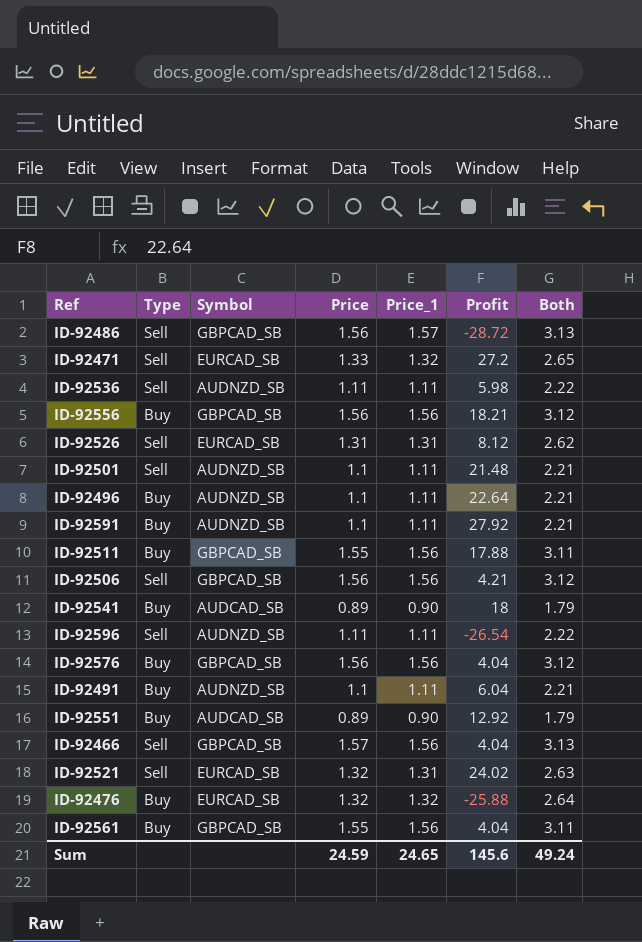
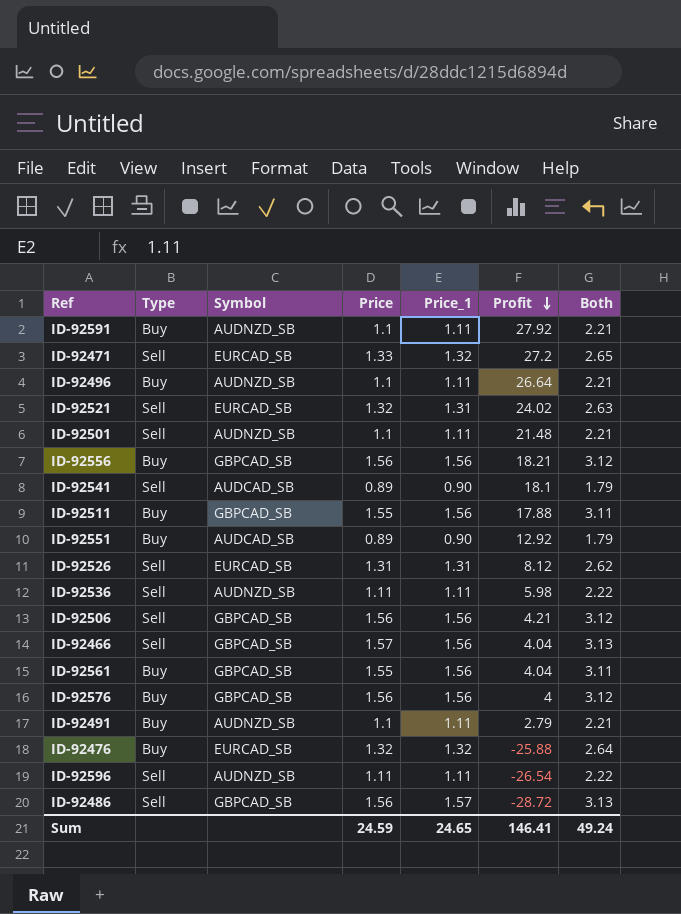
row order: none -> Profit descending
ID-92496 | Profit: 22.64 -> 26.64
ID-92541 | Type: Buy -> Sell
ID-92541 | Profit: 18 -> 18.1
ID-92576 | Profit: 4.04 -> 4
ID-92491 | Profit: 6.04 -> 2.79
Sum | Profit: 145.6 -> 146.41

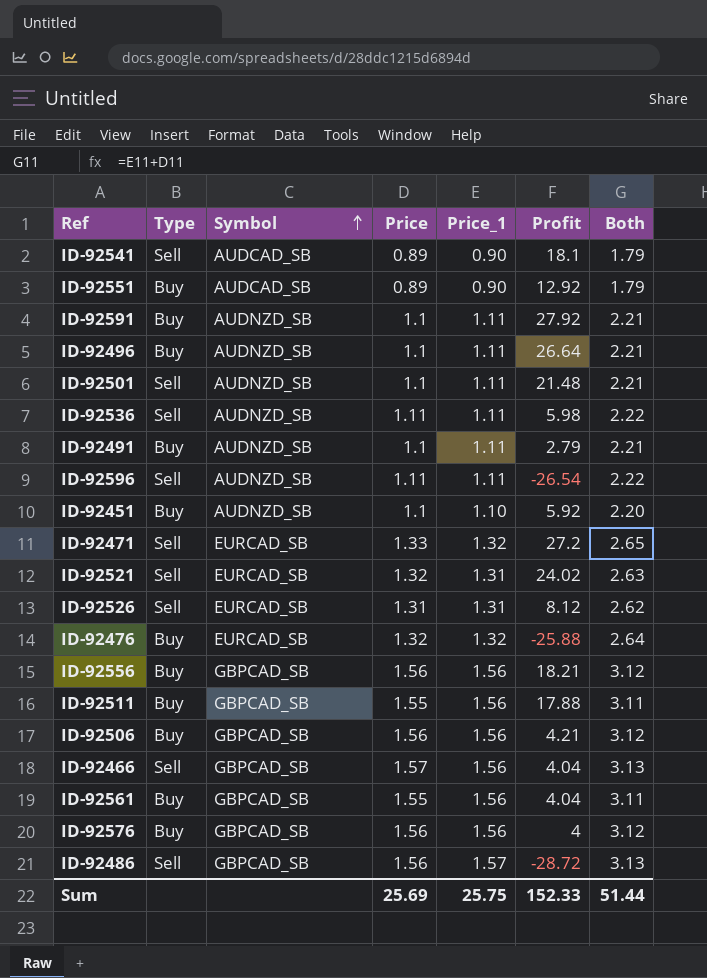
row order: Profit descending -> Symbol ascending
row ID-92451: none -> Buy | AUDNZD_SB | 1.1 | 1.10 | 5.92 | 2.20
ID-92506 | Type: Sell -> Buy
Sum | Price: 24.59 -> 25.69
Sum | Price_1: 24.65 -> 25.75
Sum | Profit: 146.41 -> 152.33
Sum | Both: 49.24 -> 51.44

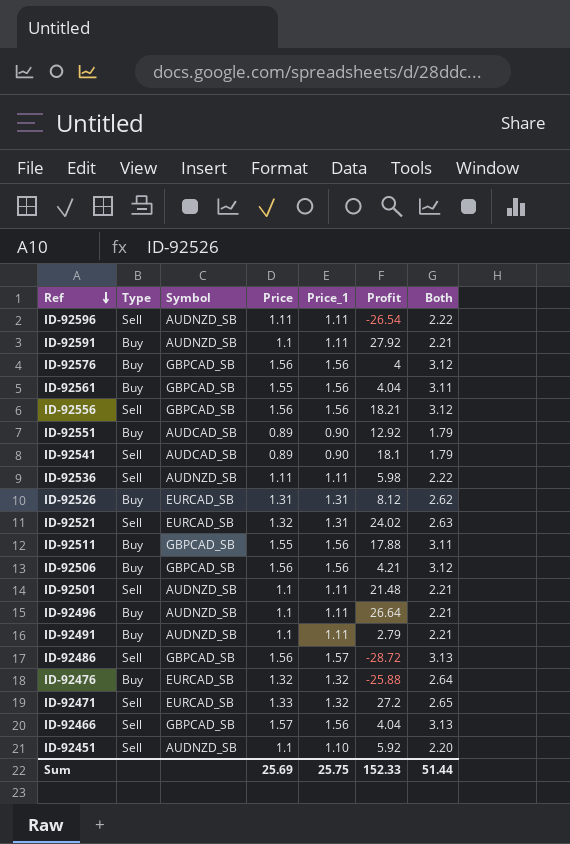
row order: Symbol ascending -> Ref descending
ID-92556 | Type: Buy -> Sell
ID-92526 | Type: Sell -> Buy
ID-92451 | Type: Buy -> Sell

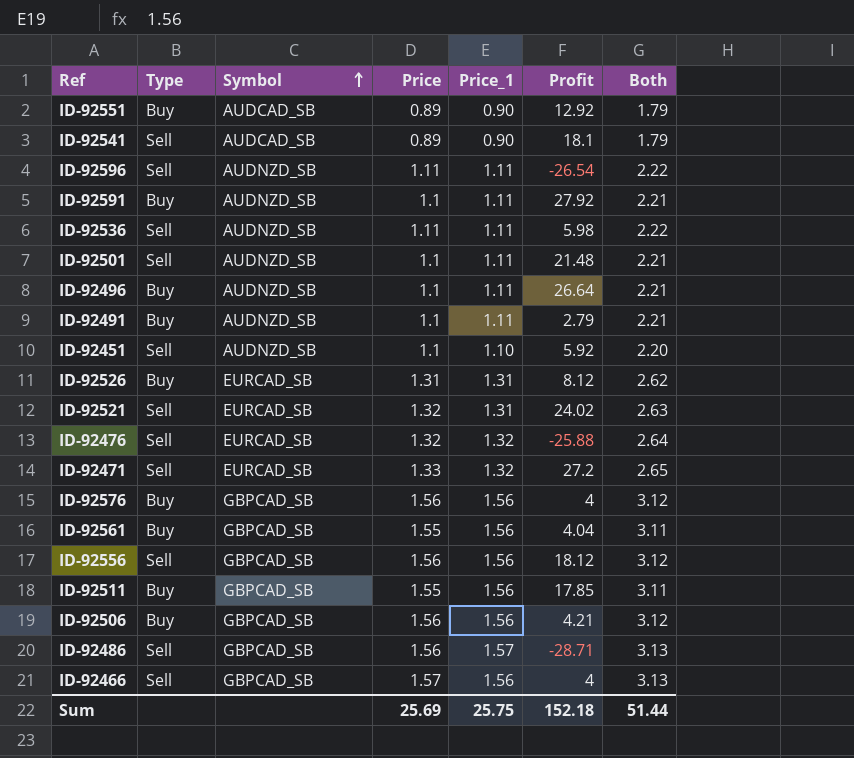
row order: Ref descending -> Symbol ascending
ID-92476 | Type: Buy -> Sell
ID-92556 | Profit: 18.21 -> 18.12
ID-92511 | Profit: 17.88 -> 17.85
ID-92486 | Profit: -28.72 -> -28.71
ID-92466 | Profit: 4.04 -> 4
Sum | Profit: 152.33 -> 152.18

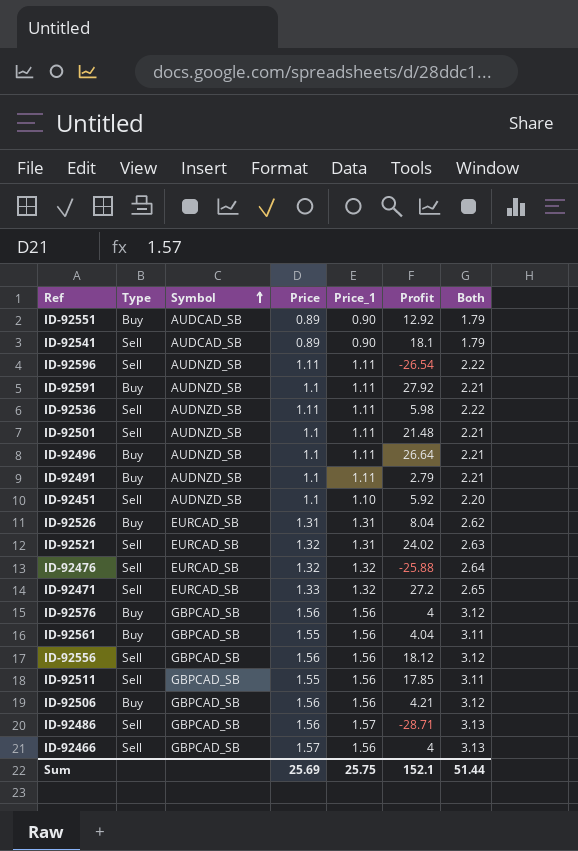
ID-92526 | Profit: 8.12 -> 8.04
ID-92511 | Type: Buy -> Sell
Sum | Profit: 152.18 -> 152.1

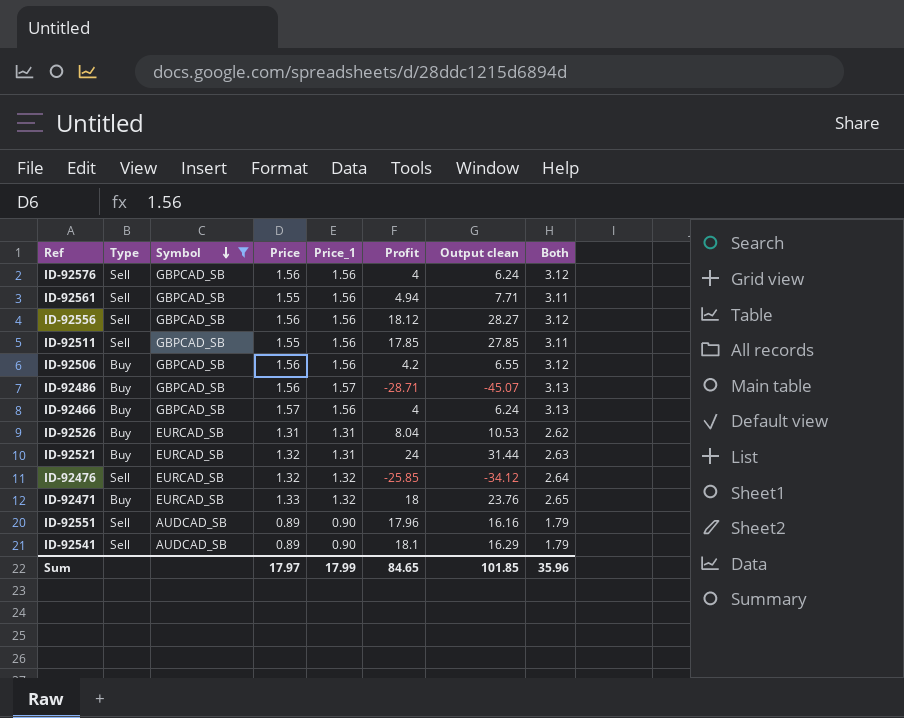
filter: none -> Symbol != AUDNZD_SB
row order: Symbol ascending -> Symbol descending
column Output clean | formula: none -> [Price_1] * [Profit]
ID-92576 | Type: Buy -> Sell
ID-92561 | Type: Buy -> Sell
ID-92561 | Profit: 4.04 -> 4.94
ID-92506 | Profit: 4.21 -> 4.2
ID-92486 | Type: Sell -> Buy
ID-92466 | Type: Sell -> Buy
ID-92521 | Type: Sell -> Buy
ID-92521 | Profit: 24.02 -> 24
ID-92476 | Profit: -25.88 -> -25.85
ID-92471 | Type: Sell -> Buy
ID-92471 | Profit: 27.2 -> 18
ID-92551 | Type: Buy -> Sell
ID-92551 | Profit: 12.92 -> 17.96
Sum | Price: 25.69 -> 17.97
Sum | Price_1: 25.75 -> 17.99
Sum | Profit: 152.1 -> 84.65
Sum | Both: 51.44 -> 35.96

